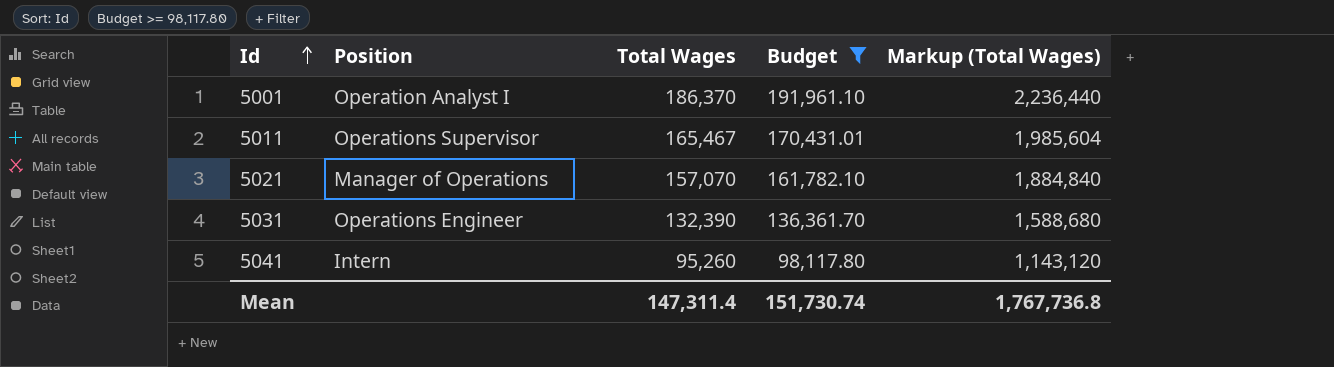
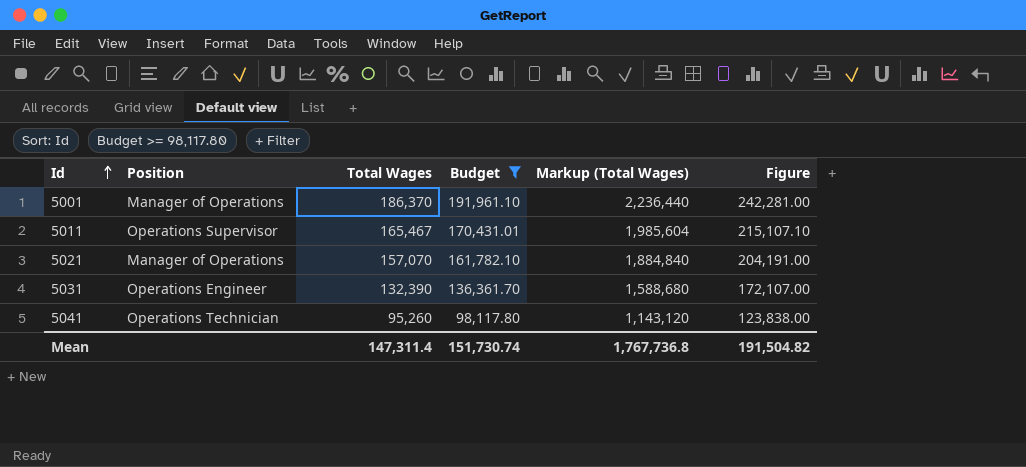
column Figure | formula: none -> [Total Wages] * 1.3
5001 | Position: Operation Analyst I -> Manager of Operations
5041 | Position: Intern -> Operations Technician

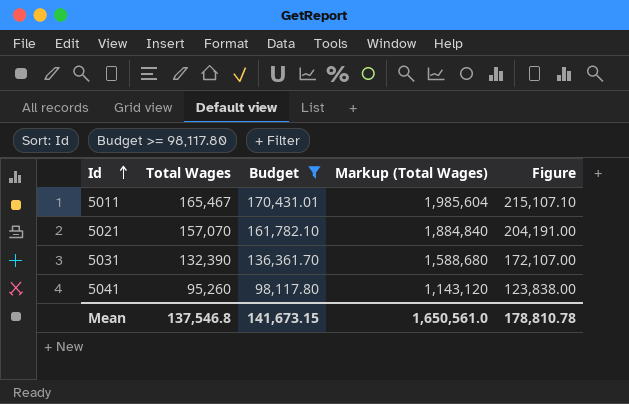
column Position | position: 2 -> none
row 5001: Manager of Operations | 186,370 | 191,961.10 | 2,236,440 | 242,281.00 -> none
Mean | Total Wages: 147,311.4 -> 137,546.8
Mean | Budget: 151,730.74 -> 141,673.15
Mean | Markup (Total Wages): 1,767,736.8 -> 1,650,561.0
Mean | Figure: 191,504.82 -> 178,810.78

